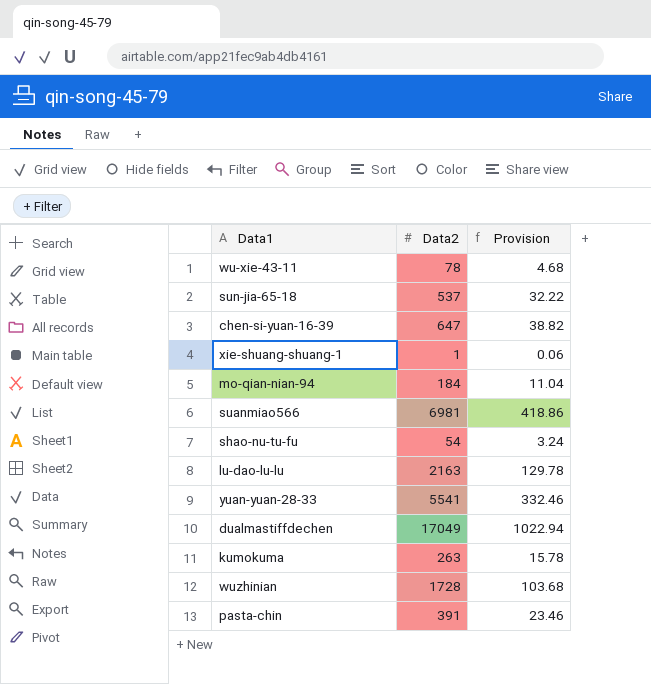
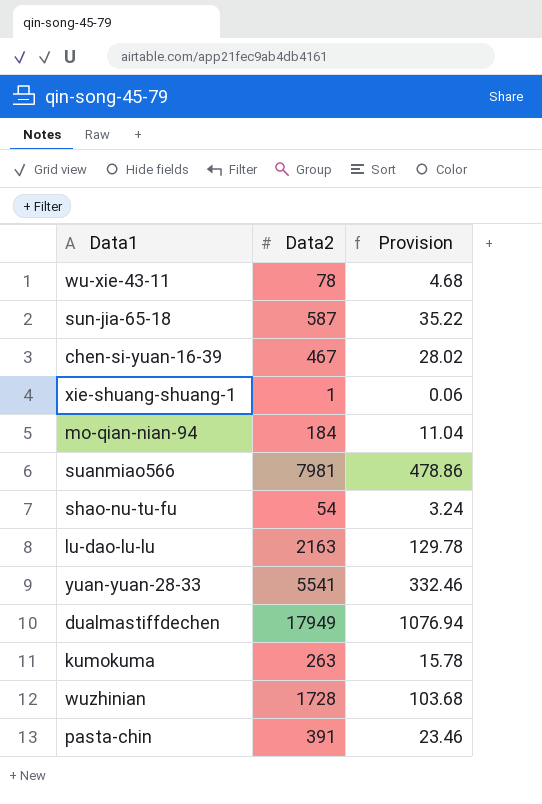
sun-jia-65-18 | Data2: 537 -> 587
sun-jia-65-18 | Provision: 32.22 -> 35.22
chen-si-yuan-16-39 | Data2: 647 -> 467
chen-si-yuan-16-39 | Provision: 38.82 -> 28.02
suanmiao566 | Data2: 6981 -> 7981
suanmiao566 | Provision: 418.86 -> 478.86
dualmastiffdechen | Data2: 17049 -> 17949
dualmastiffdechen | Provision: 1022.94 -> 1076.94

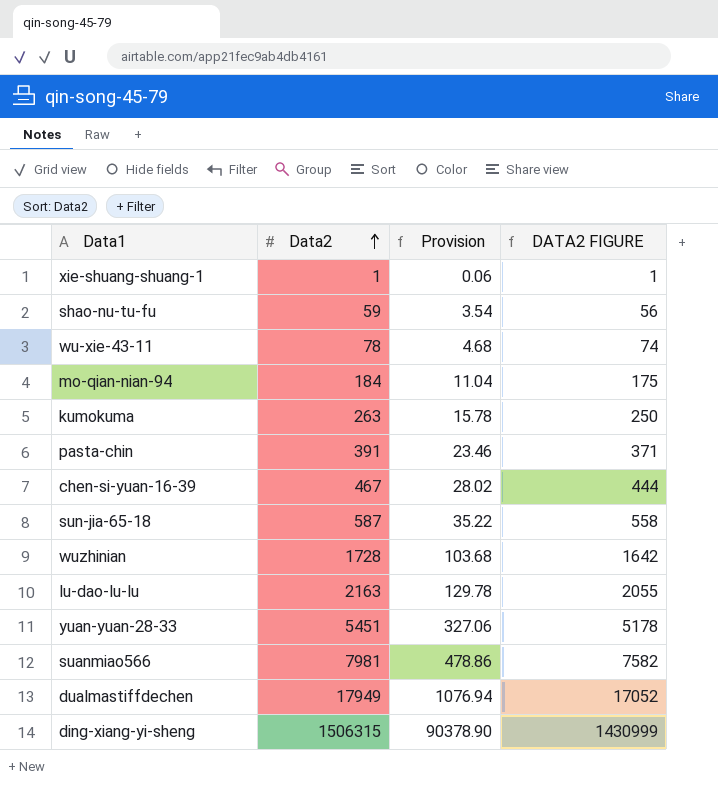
row order: none -> Data2 ascending
column DATA2 FIGURE | formula: none -> [Data2] * 0.95
shao-nu-tu-fu | Data2: 54 -> 59
shao-nu-tu-fu | Provision: 3.24 -> 3.54
yuan-yuan-28-33 | Data2: 5541 -> 5451
yuan-yuan-28-33 | Provision: 332.46 -> 327.06
row ding-xiang-yi-sheng: none -> 1506315 | 90378.90 | 1430999

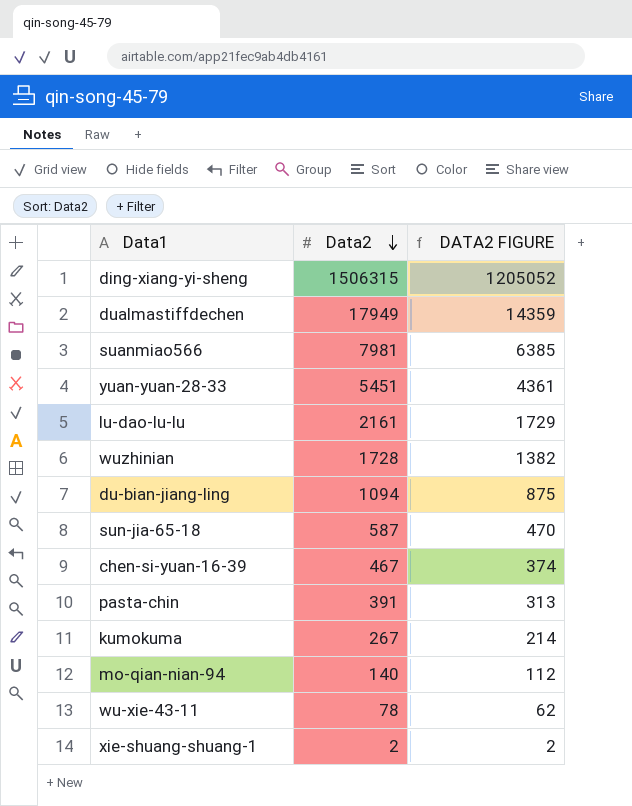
row order: Data2 ascending -> Data2 descending
column Provision | formula: [Data2] * 0.06 -> none
column DATA2 FIGURE | formula: [Data2] * 0.95 -> [Data2] * 0.8
row shao-nu-tu-fu: 59 | 3.54 | 56 -> none
lu-dao-lu-lu | Data2: 2163 -> 2161
row du-bian-jiang-ling: none -> 1094 | 875
kumokuma | Data2: 263 -> 267
mo-qian-nian-94 | Data2: 184 -> 140
xie-shuang-shuang-1 | Data2: 1 -> 2

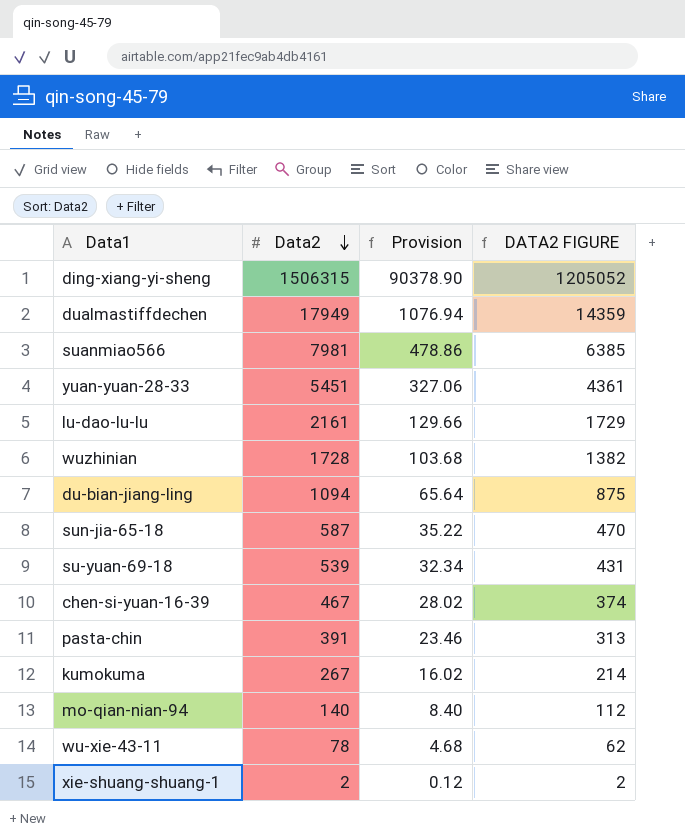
column Provision | formula: none -> [Data2] * 0.06
row su-yuan-69-18: none -> 539 | 32.34 | 431

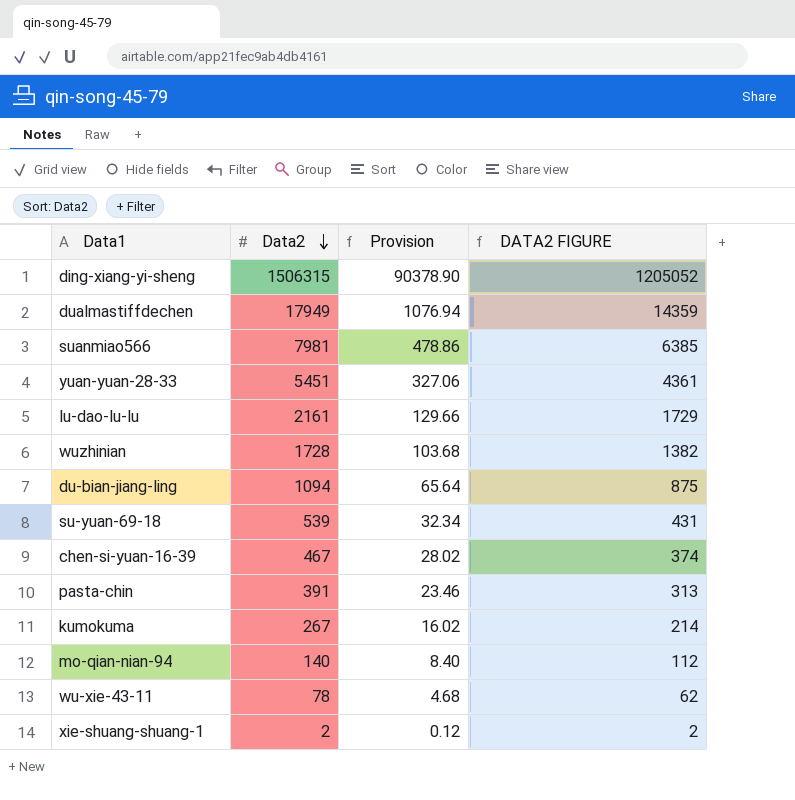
row sun-jia-65-18: 587 | 35.22 | 470 -> none

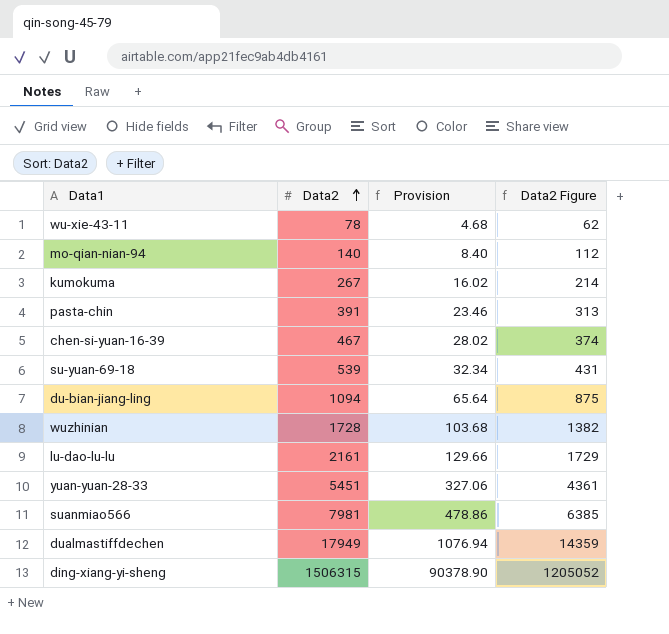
row order: Data2 descending -> Data2 ascending
column name: DATA2 FIGURE -> Data2 Figure
row xie-shuang-shuang-1: 2 | 0.12 | 2 -> none

